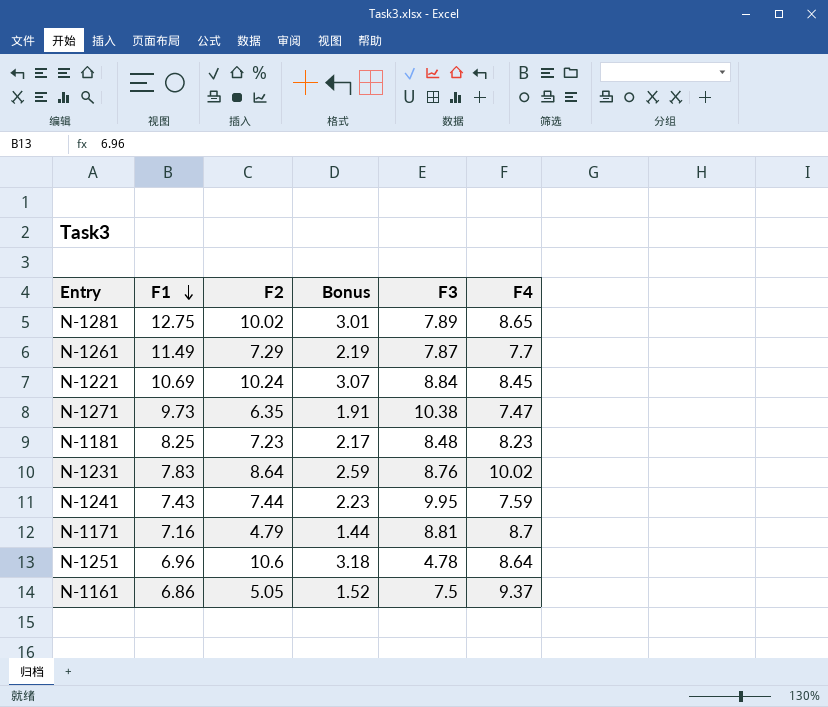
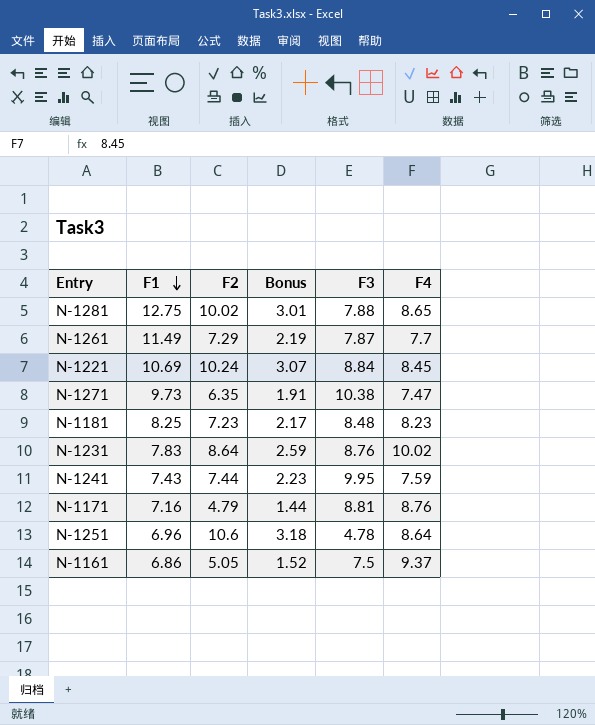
N-1281 | F3: 7.89 -> 7.88
N-1171 | F4: 8.7 -> 8.76

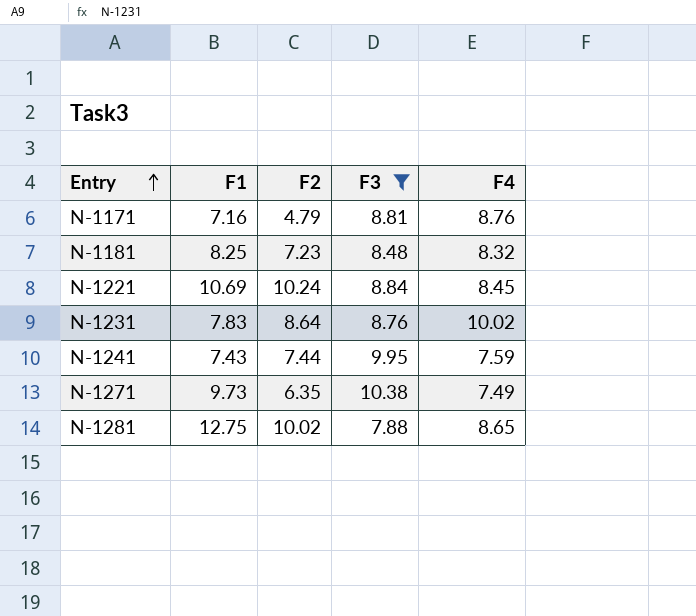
filter: none -> F3 >= 7.88
row order: F1 descending -> Entry ascending
column Bonus | formula: [F2] * 0.3 -> none
N-1181 | F4: 8.23 -> 8.32
N-1271 | F4: 7.47 -> 7.49

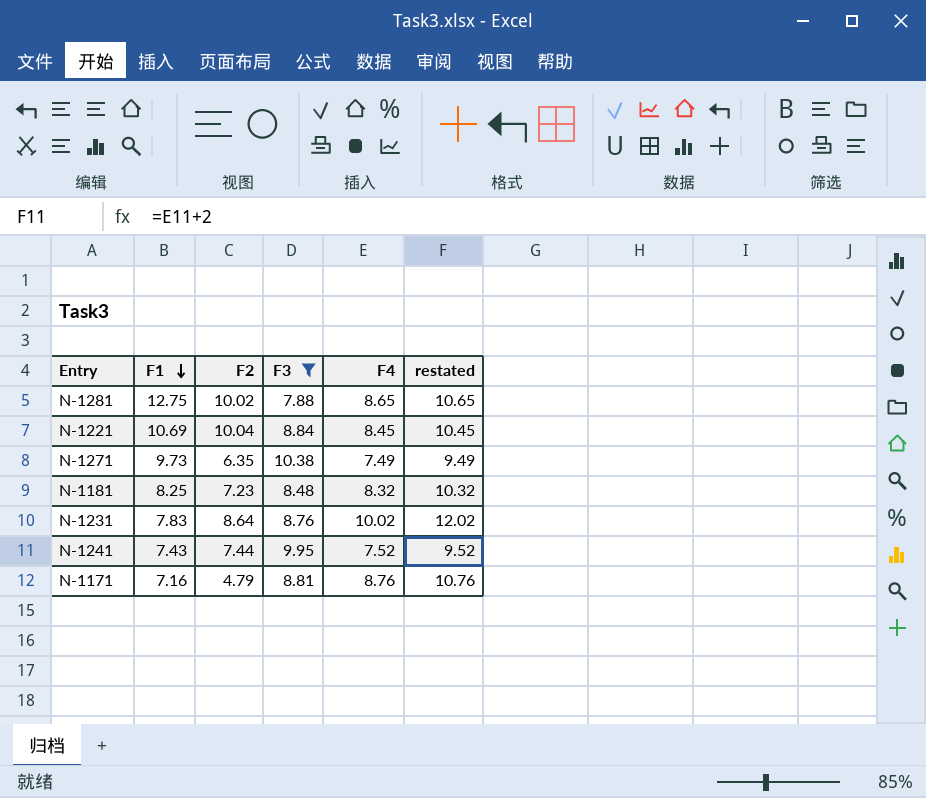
row order: Entry ascending -> F1 descending
column restated | formula: none -> [F4] + 2
N-1221 | F2: 10.24 -> 10.04
N-1241 | F4: 7.59 -> 7.52

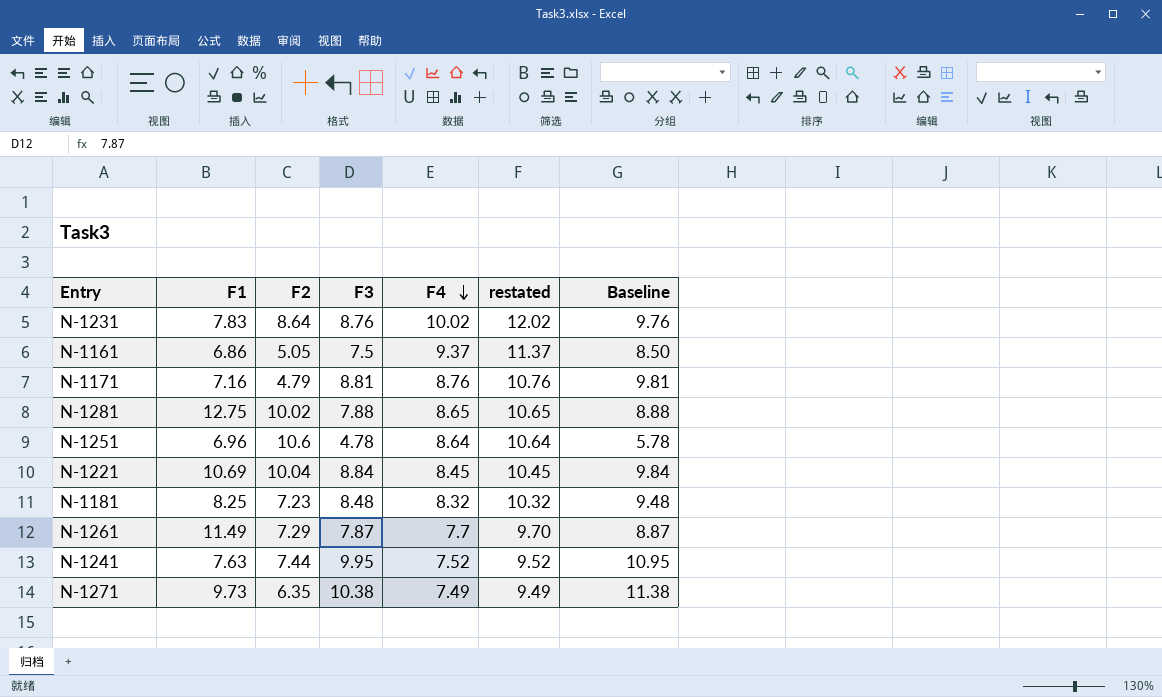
filter: F3 >= 7.88 -> none
row order: F1 descending -> F4 descending
column Baseline | formula: none -> [F3] + 1
N-1241 | F1: 7.43 -> 7.63

